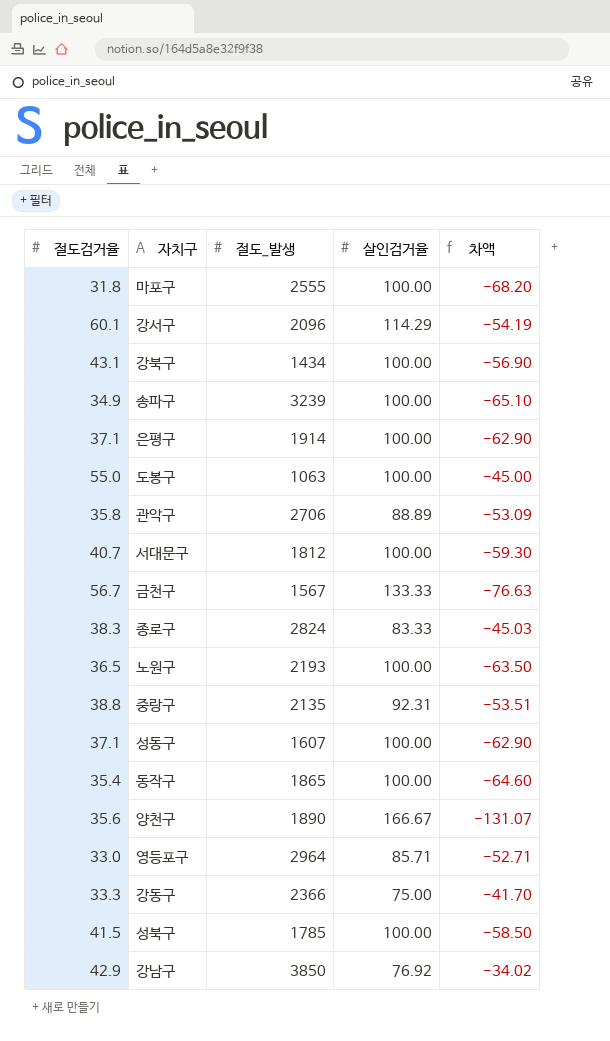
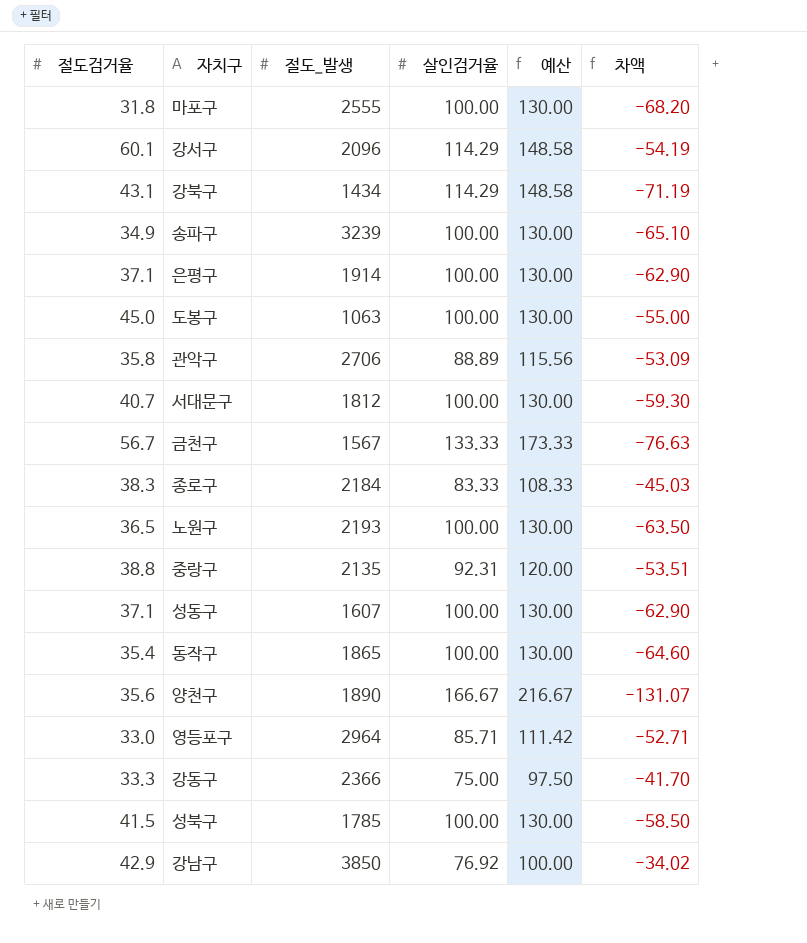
column 예산 | formula: none -> [살인검거율] * 1.3
강북구 | 살인검거율: 100.00 -> 114.29
강북구 | 차액: -56.90 -> -71.19
도봉구 | 절도검거율: 55.0 -> 45.0
도봉구 | 차액: -45.00 -> -55.00
종로구 | 절도_발생: 2824 -> 2184

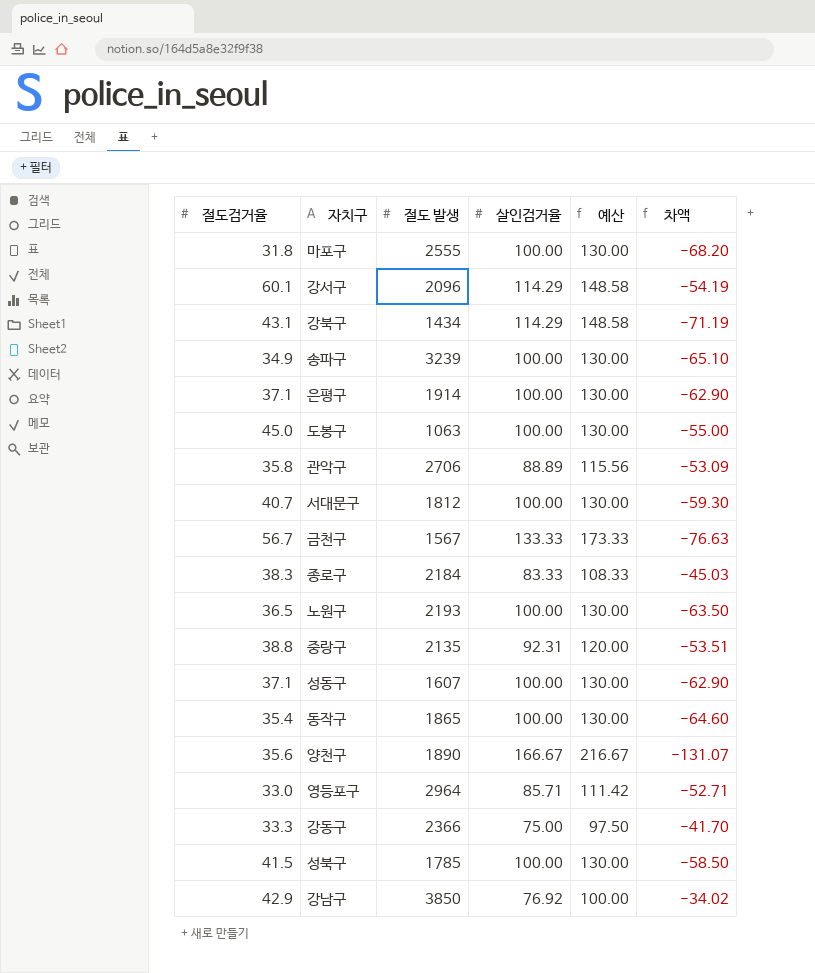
column name: 절도_발생 -> 절도 발생

